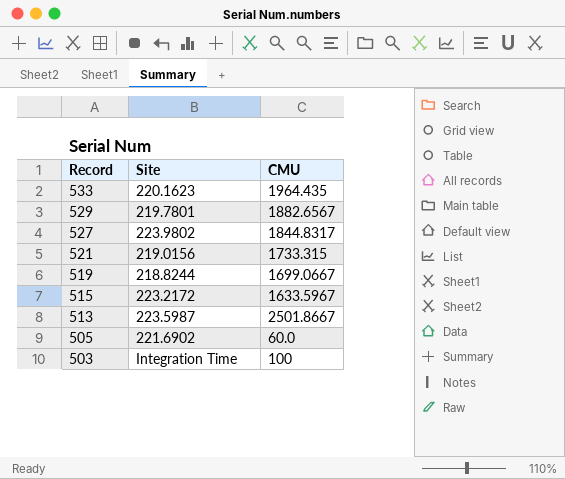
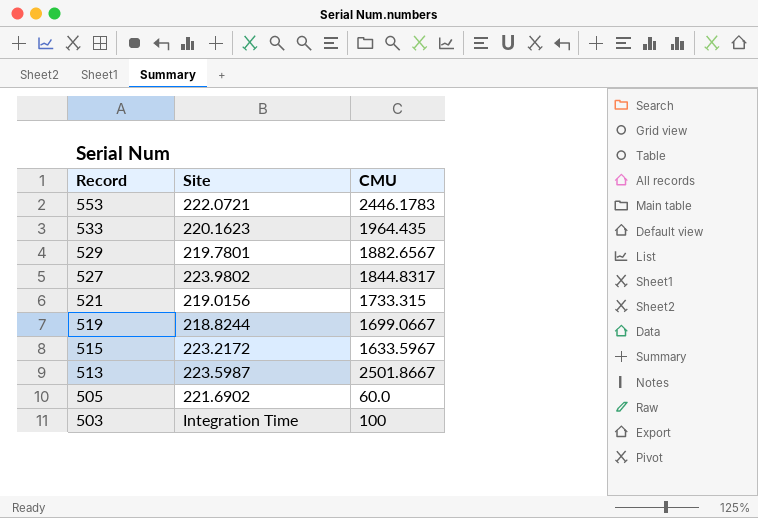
row 553: none -> 222.0721 | 2446.1783

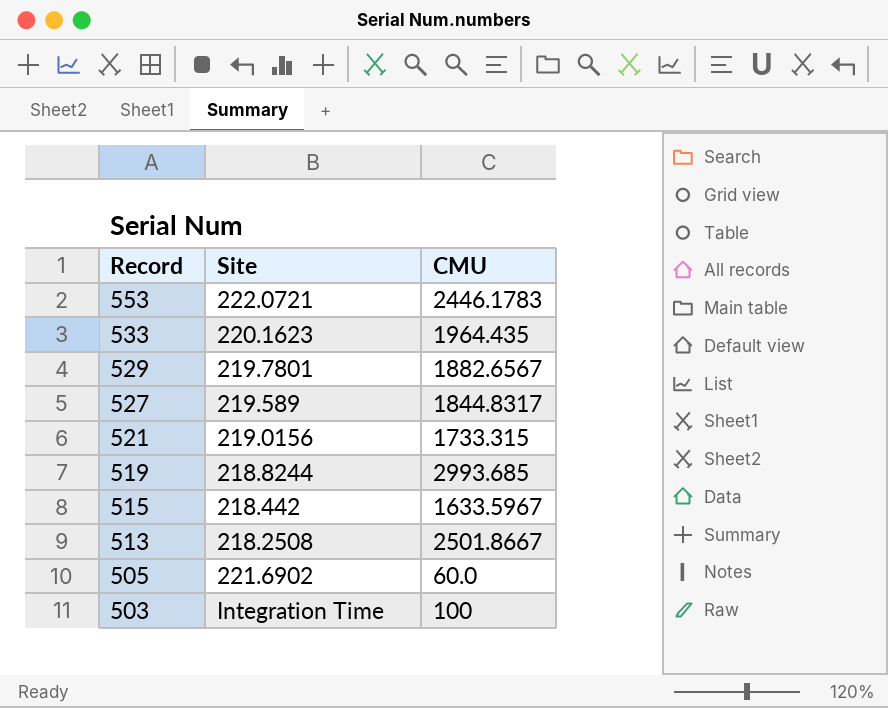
527 | Site: 223.9802 -> 219.589
519 | CMU: 1699.0667 -> 2993.685
515 | Site: 223.2172 -> 218.442
513 | Site: 223.5987 -> 218.2508

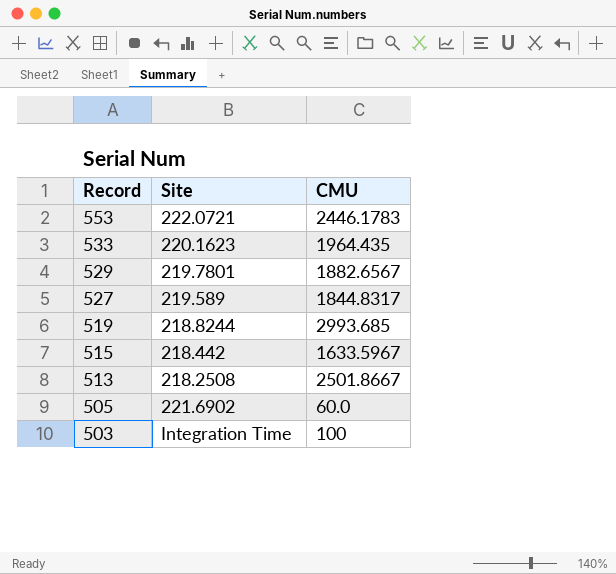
row 521: 219.0156 | 1733.315 -> none

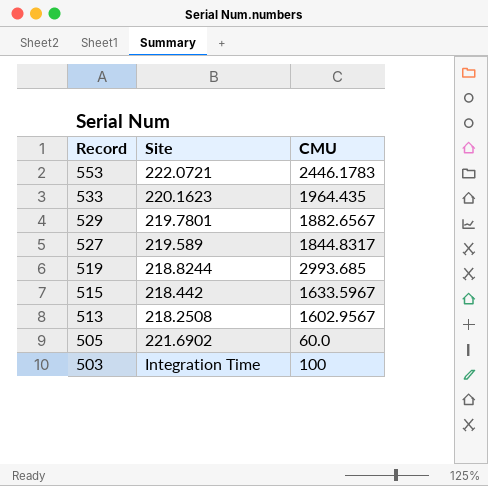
513 | CMU: 2501.8667 -> 1602.9567

